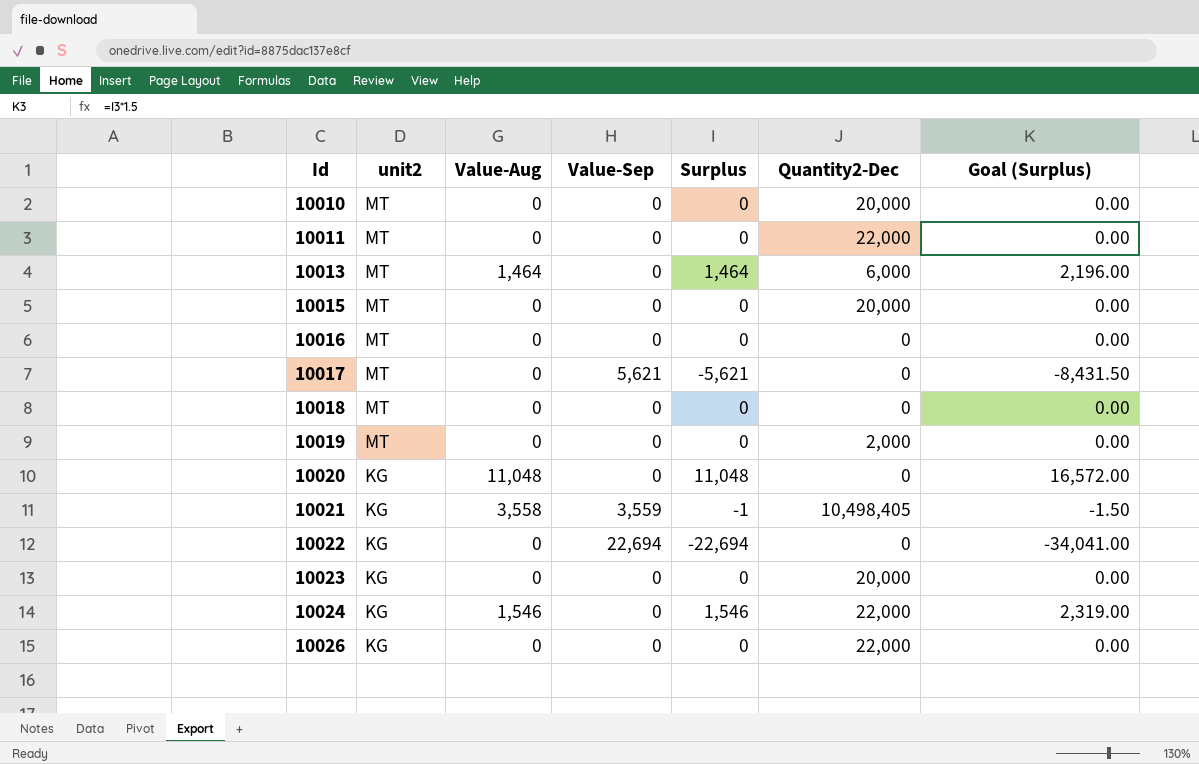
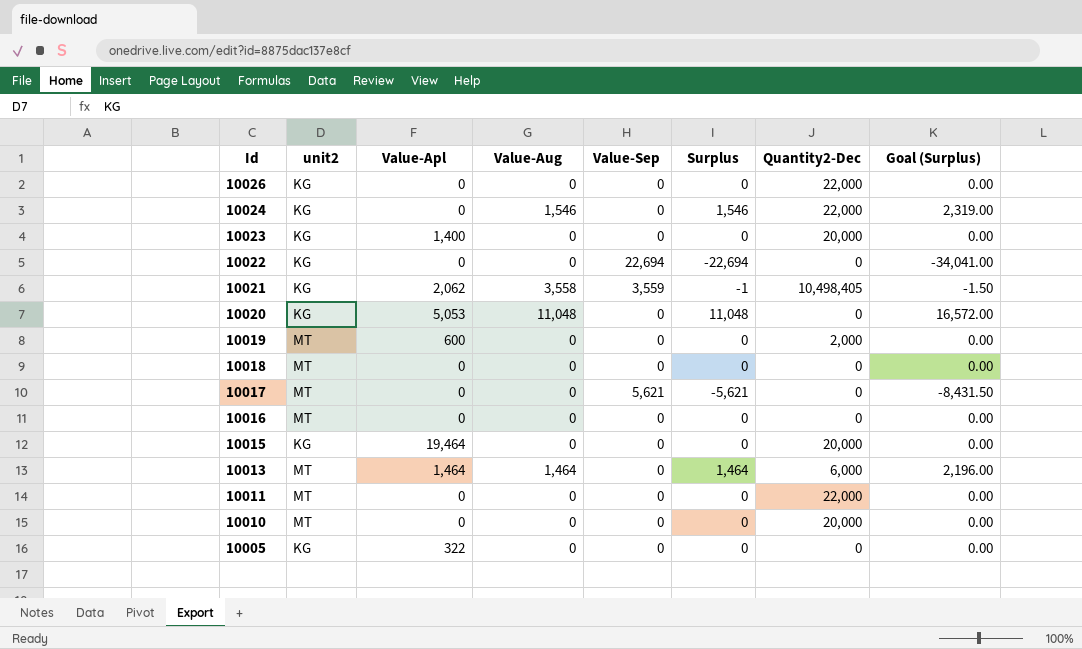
row order: Id ascending -> Id descending
column Value-Apl | position: none -> 3
10015 | unit2: MT -> KG
row 10005: none -> KG | 322 | 0 | 0 | 0 | 0 | 0.00

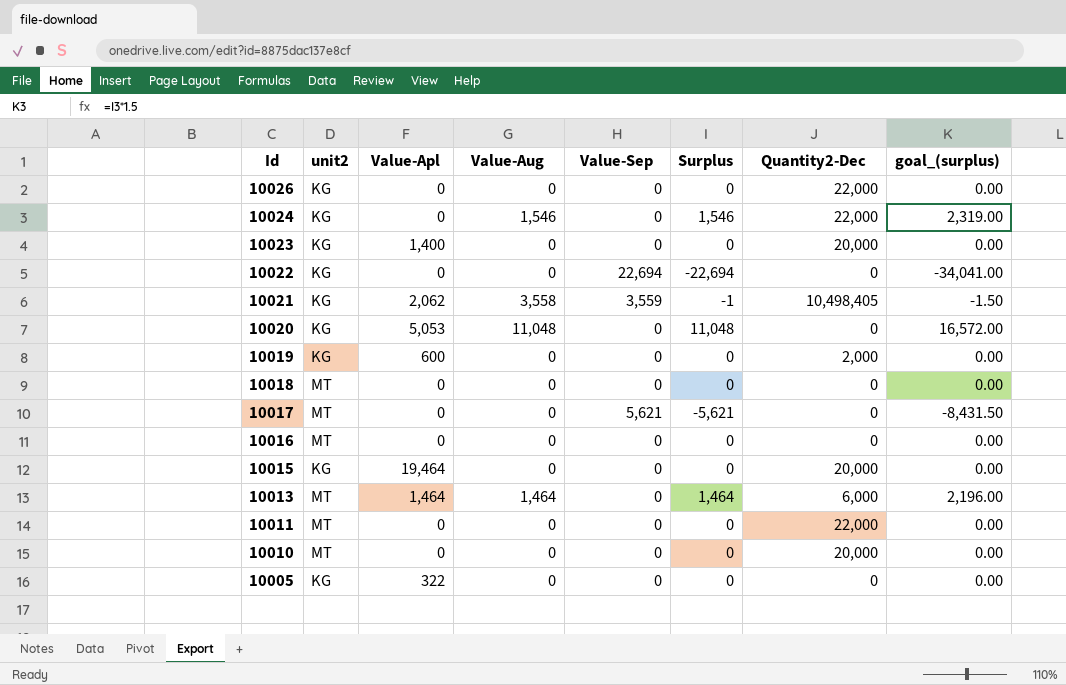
column name: Goal (Surplus) -> goal_(surplus)
10019 | unit2: MT -> KG

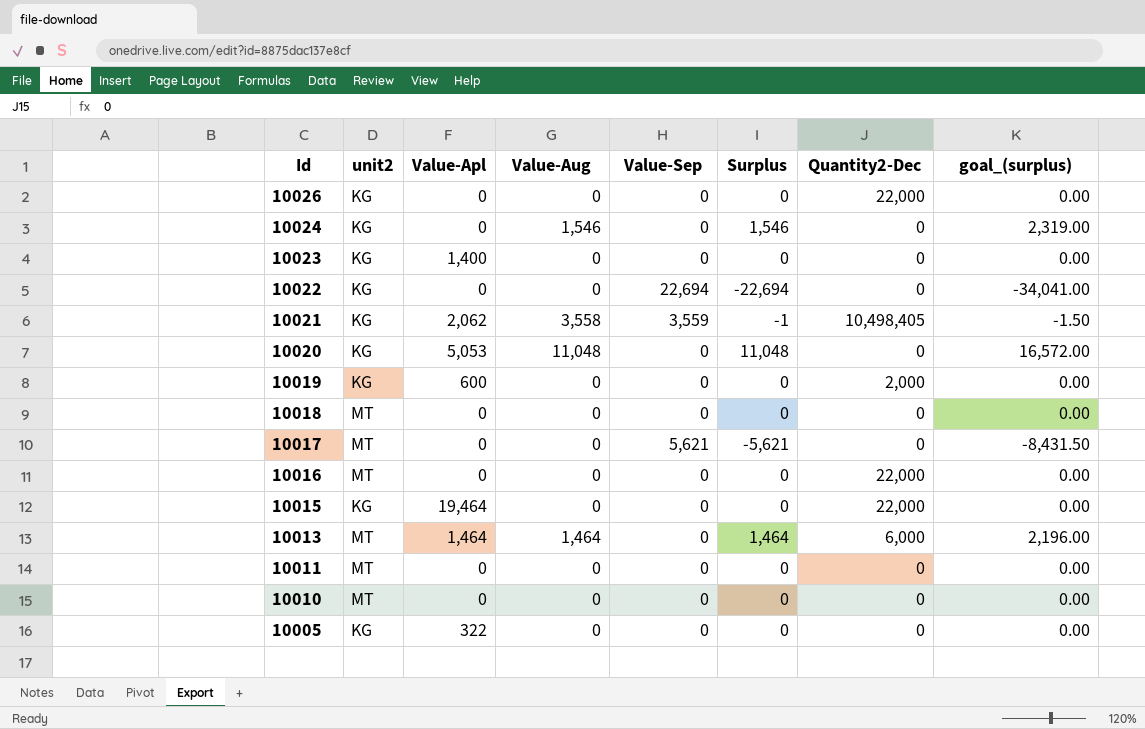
10024 | Quantity2-Dec: 22,000 -> 0
10023 | Quantity2-Dec: 20,000 -> 0
10016 | Quantity2-Dec: 0 -> 22,000
10015 | Quantity2-Dec: 20,000 -> 22,000
10011 | Quantity2-Dec: 22,000 -> 0
10010 | Quantity2-Dec: 20,000 -> 0

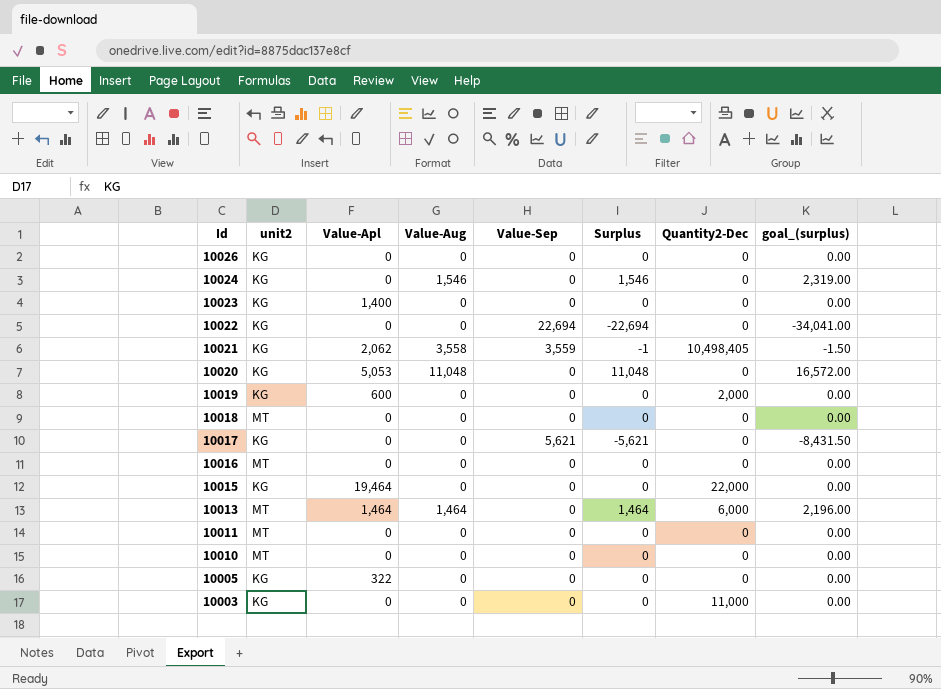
10026 | Quantity2-Dec: 22,000 -> 0
10017 | unit2: MT -> KG
10016 | Quantity2-Dec: 22,000 -> 0
row 10003: none -> KG | 0 | 0 | 0 | 0 | 11,000 | 0.00

